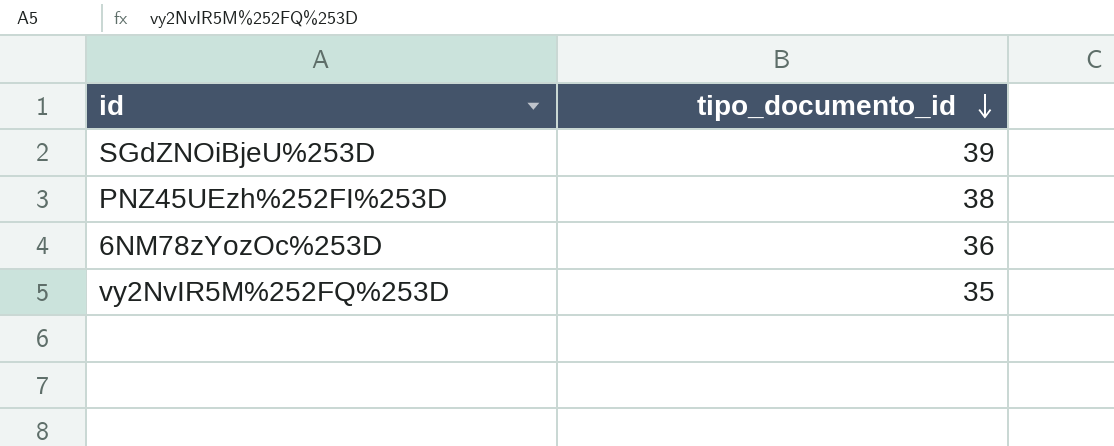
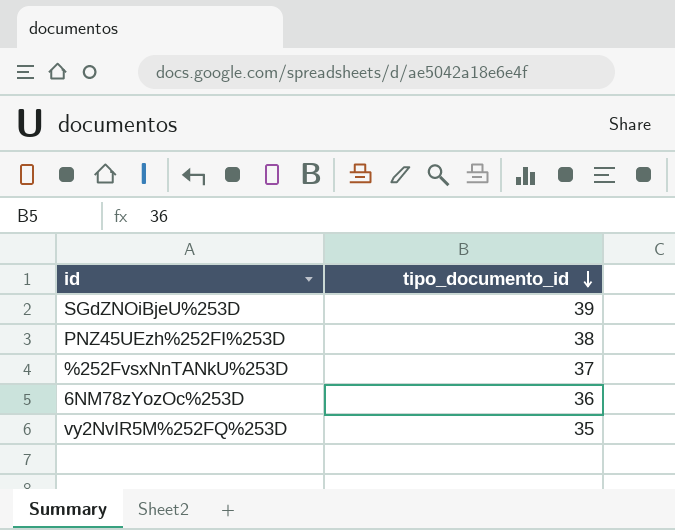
row %252FvsxNnTANkU%253D: none -> 37

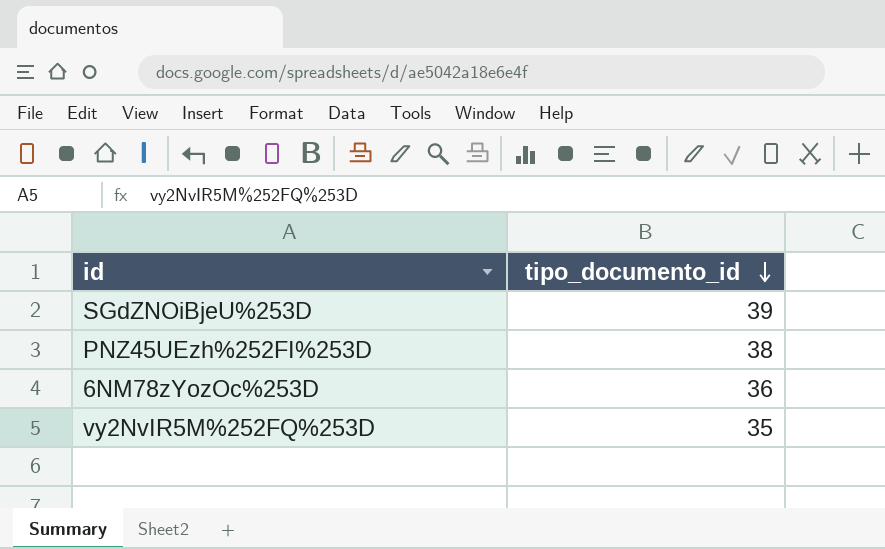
row %252FvsxNnTANkU%253D: 37 -> none

